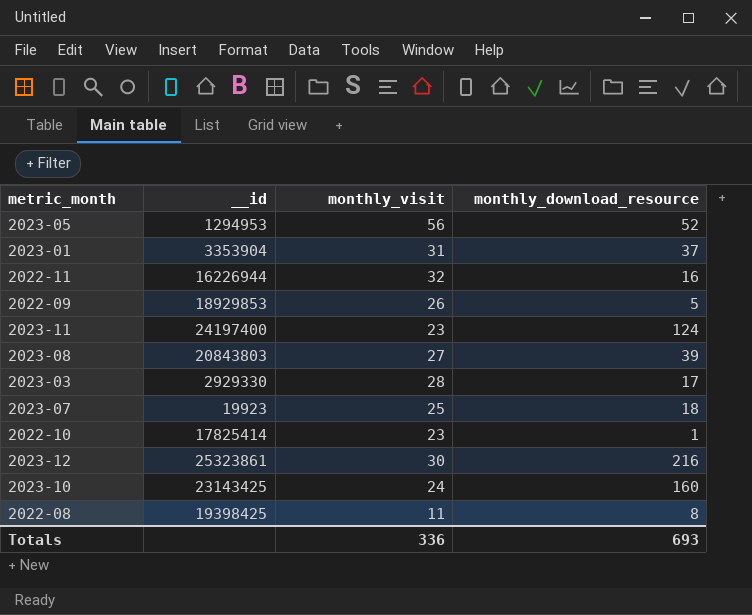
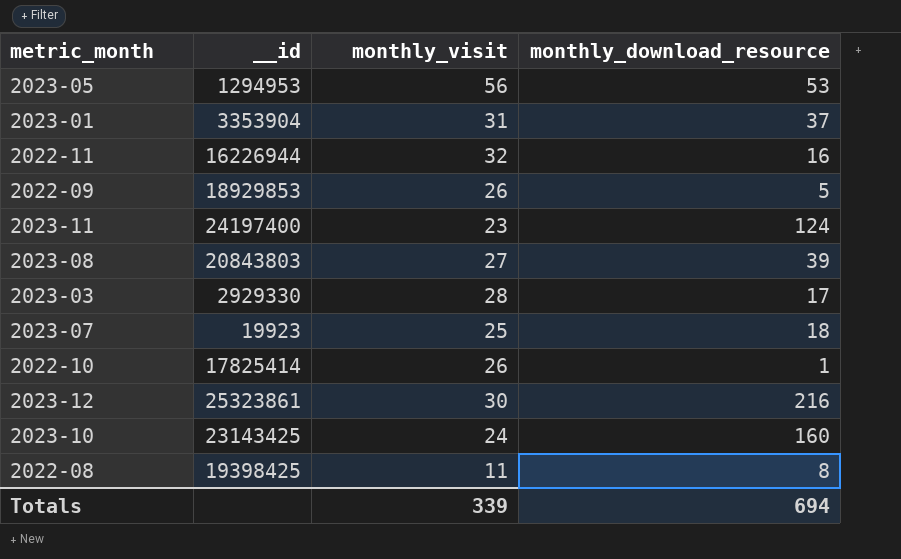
2023-05 | monthly_download_resource: 52 -> 53
2022-10 | monthly_visit: 23 -> 26
Totals | monthly_visit: 336 -> 339
Totals | monthly_download_resource: 693 -> 694

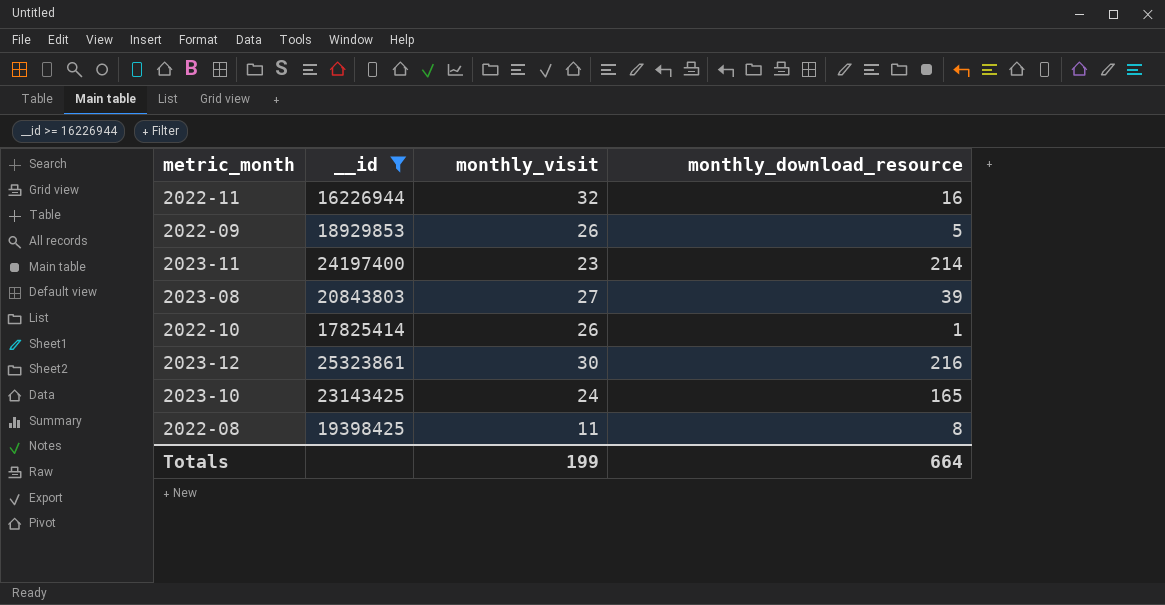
filter: none -> __id >= 16226944
2023-11 | monthly_download_resource: 124 -> 214
2023-10 | monthly_download_resource: 160 -> 165
Totals | monthly_visit: 339 -> 199
Totals | monthly_download_resource: 694 -> 664

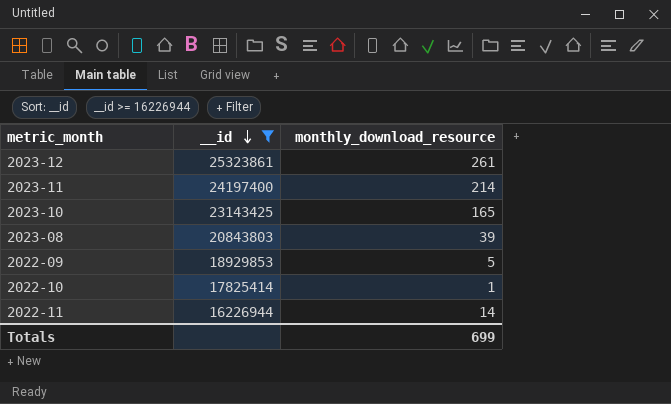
row order: none -> __id descending
column monthly_visit | position: 3 -> none
row 2022-08: 19398425 | 11 | 8 -> none
2023-12 | monthly_download_resource: 216 -> 261
2022-11 | monthly_download_resource: 16 -> 14
Totals | monthly_download_resource: 664 -> 699

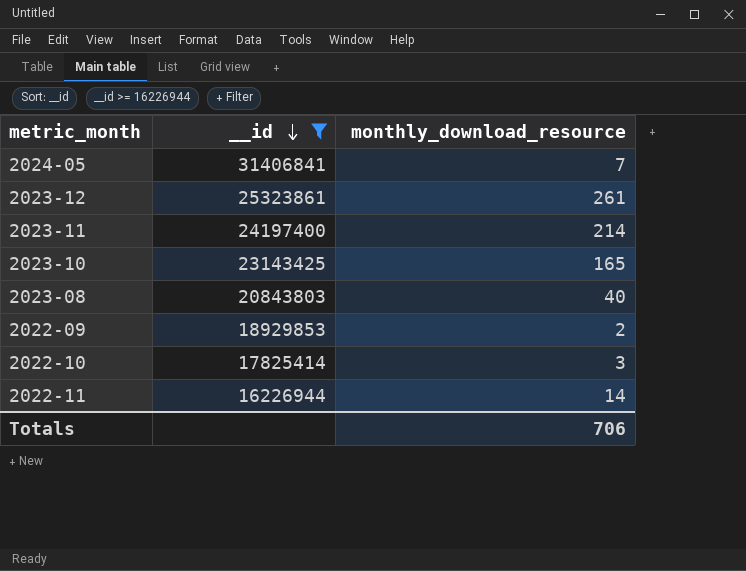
row 2024-05: none -> 31406841 | 7
2023-08 | monthly_download_resource: 39 -> 40
2022-09 | monthly_download_resource: 5 -> 2
2022-10 | monthly_download_resource: 1 -> 3
Totals | monthly_download_resource: 699 -> 706

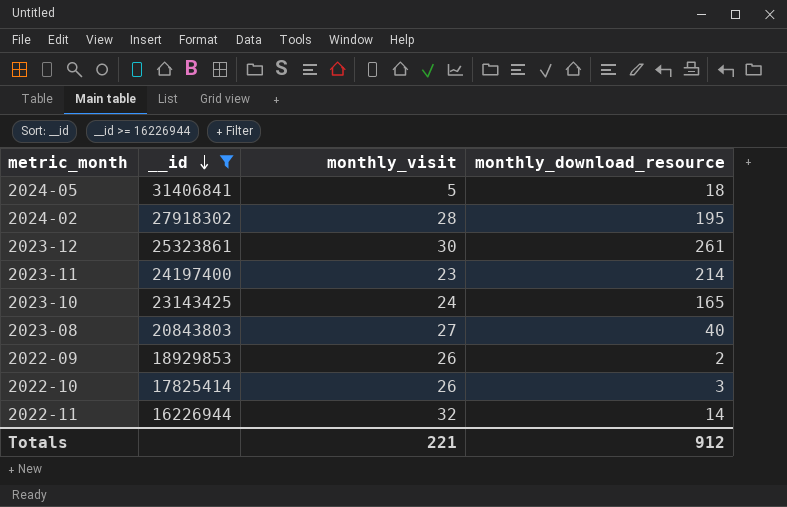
column monthly_visit | position: none -> 3
2024-05 | monthly_download_resource: 7 -> 18
row 2024-02: none -> 27918302 | 28 | 195
Totals | monthly_download_resource: 706 -> 912

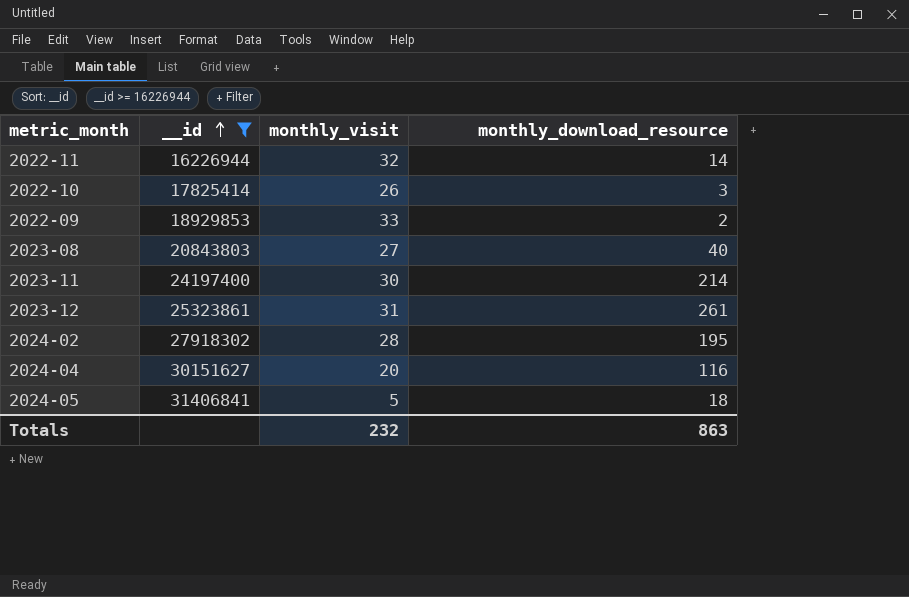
row order: __id descending -> __id ascending
row 2023-10: 23143425 | 24 | 165 -> none
2022-09 | monthly_visit: 26 -> 33
2023-11 | monthly_visit: 23 -> 30
2023-12 | monthly_visit: 30 -> 31
row 2024-04: none -> 30151627 | 20 | 116
Totals | monthly_visit: 221 -> 232
Totals | monthly_download_resource: 912 -> 863

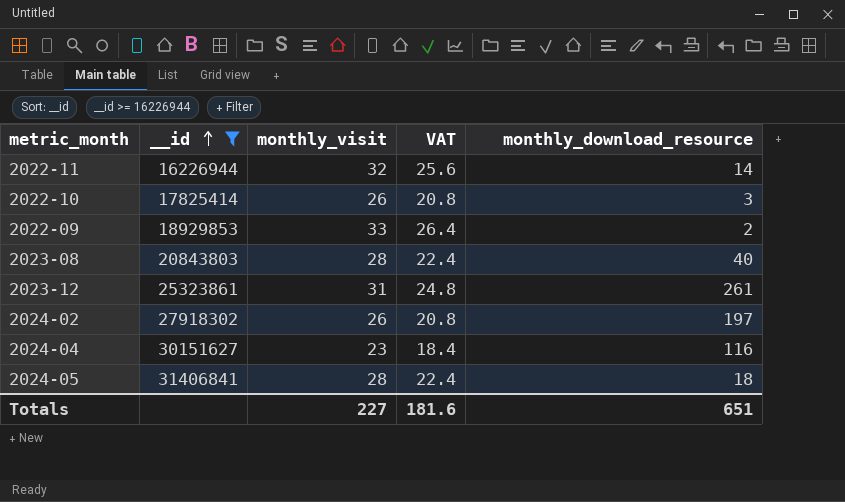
column VAT | formula: none -> [monthly_visit] * 0.8
row 2023-11: 24197400 | 30 | 214 -> none
2023-08 | monthly_visit: 27 -> 28
2024-02 | monthly_visit: 28 -> 26
2024-02 | monthly_download_resource: 195 -> 197
2024-04 | monthly_visit: 20 -> 23
2024-05 | monthly_visit: 5 -> 28
Totals | monthly_visit: 232 -> 227
Totals | monthly_download_resource: 863 -> 651

